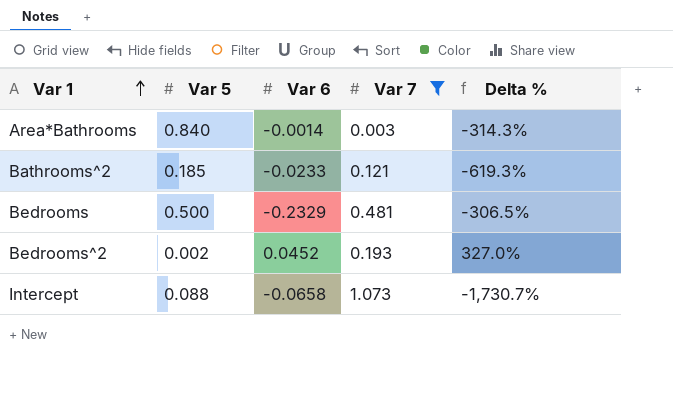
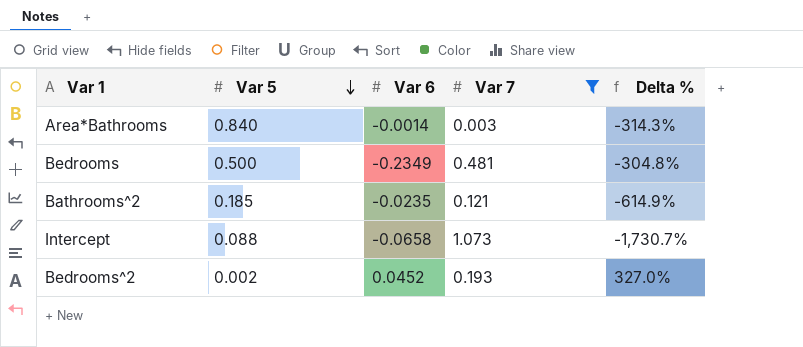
row order: Var 1 ascending -> Var 5 descending
Bedrooms | Var 6: -0.2329 -> -0.2349
Bedrooms | Delta %: -306.5% -> -304.8%
Bathrooms^2 | Var 6: -0.0233 -> -0.0235
Bathrooms^2 | Delta %: -619.3% -> -614.9%

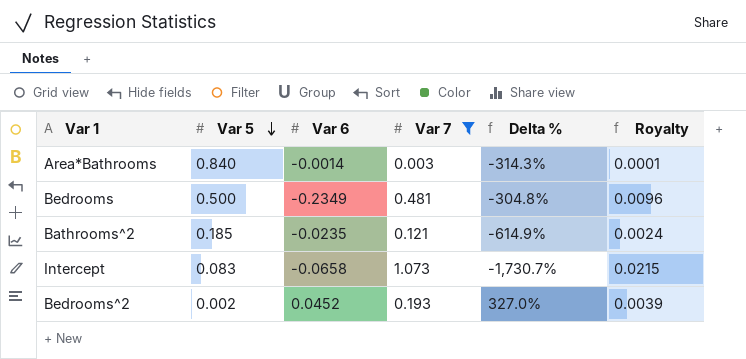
column Royalty | formula: none -> [Var 7] * 0.02
Intercept | Var 5: 0.088 -> 0.083

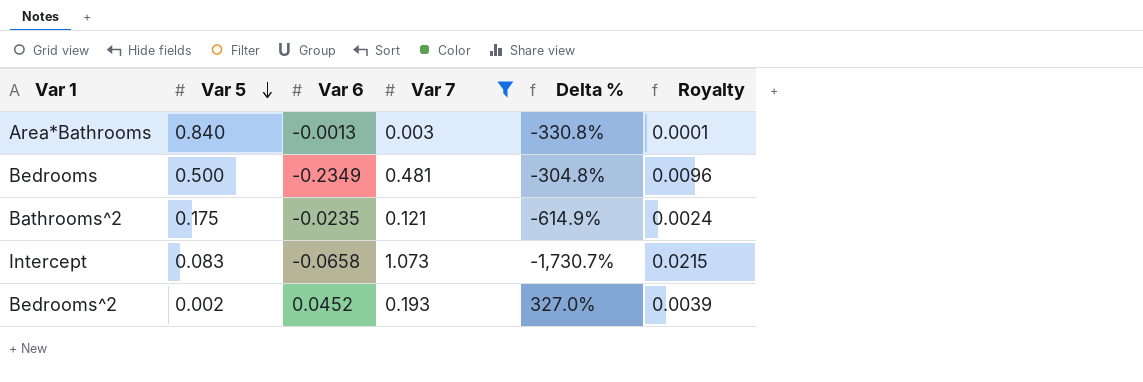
Area*Bathrooms | Var 6: -0.0014 -> -0.0013
Area*Bathrooms | Delta %: -314.3% -> -330.8%
Bathrooms^2 | Var 5: 0.185 -> 0.175

